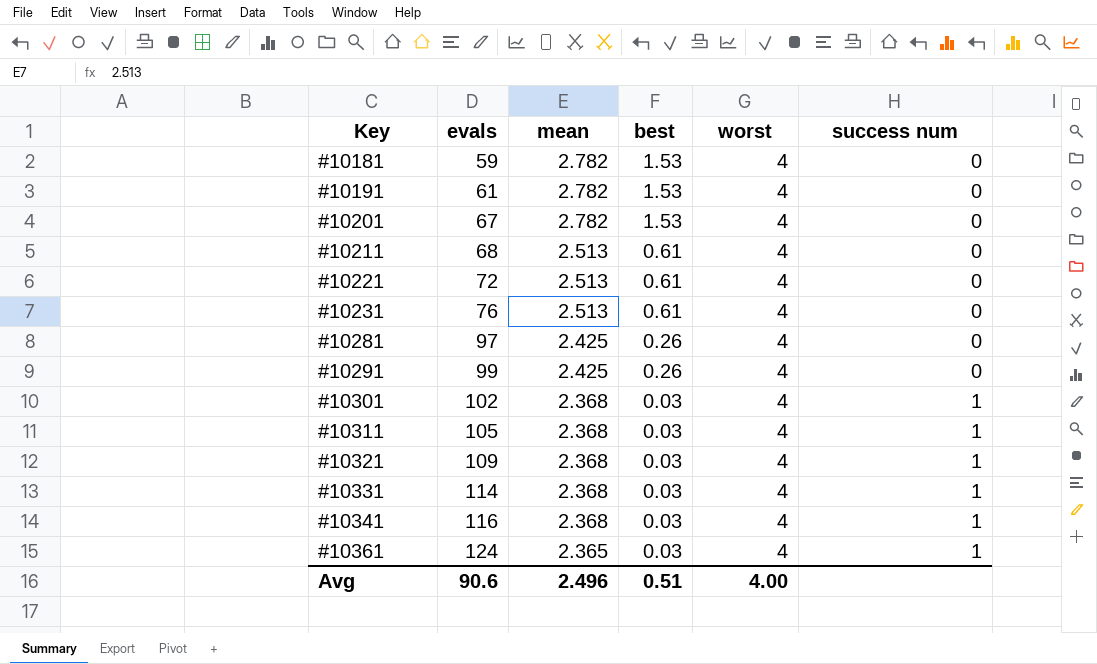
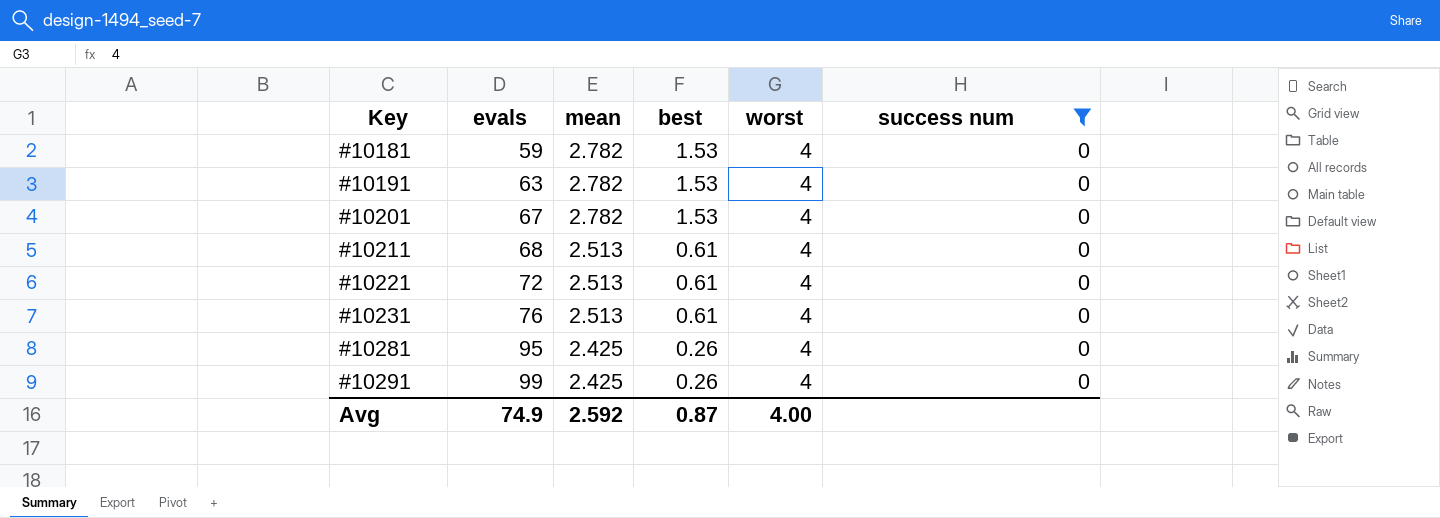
filter: none -> success num = 0
#10191 | evals: 61 -> 63
#10281 | evals: 97 -> 95
Avg | evals: 90.6 -> 74.9
Avg | mean: 2.496 -> 2.592
Avg | best: 0.51 -> 0.87

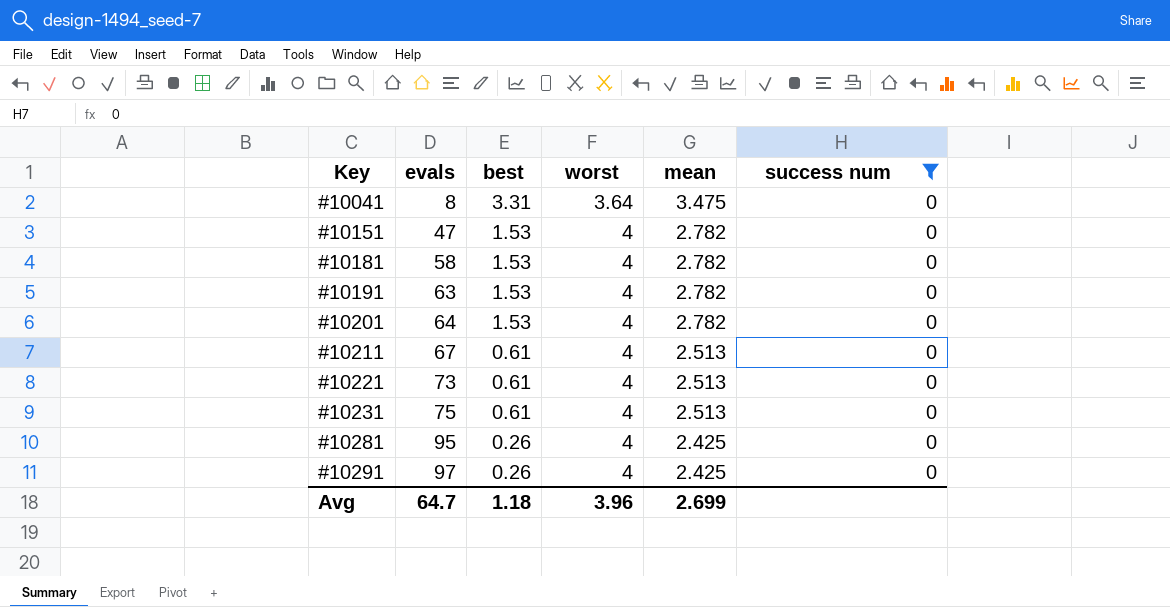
column mean | position: 3 -> 5
row #10041: none -> 8 | 3.31 | 3.64 | 3.475 | 0
row #10151: none -> 47 | 1.53 | 4 | 2.782 | 0
#10181 | evals: 59 -> 58
#10201 | evals: 67 -> 64
#10211 | evals: 68 -> 67
#10221 | evals: 72 -> 73
#10231 | evals: 76 -> 75
#10291 | evals: 99 -> 97
Avg | evals: 74.9 -> 64.7
Avg | best: 0.87 -> 1.18
Avg | worst: 4.00 -> 3.96
Avg | mean: 2.592 -> 2.699

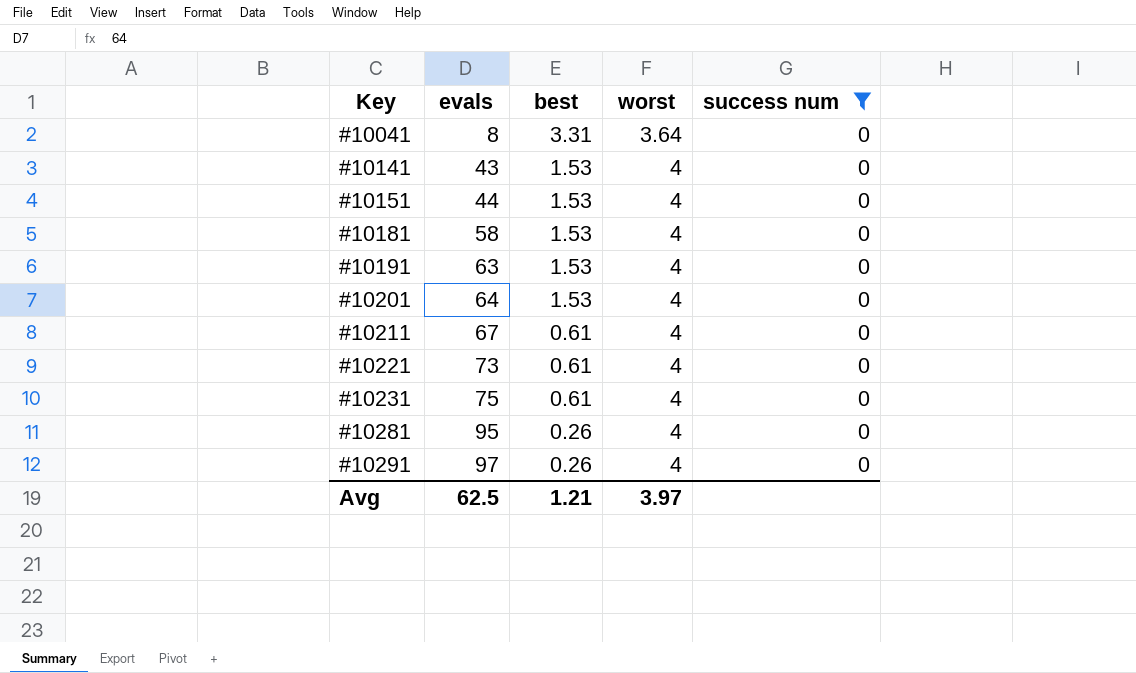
column mean | position: 5 -> none
row #10141: none -> 43 | 1.53 | 4 | 0
#10151 | evals: 47 -> 44
Avg | evals: 64.7 -> 62.5
Avg | best: 1.18 -> 1.21
Avg | worst: 3.96 -> 3.97

